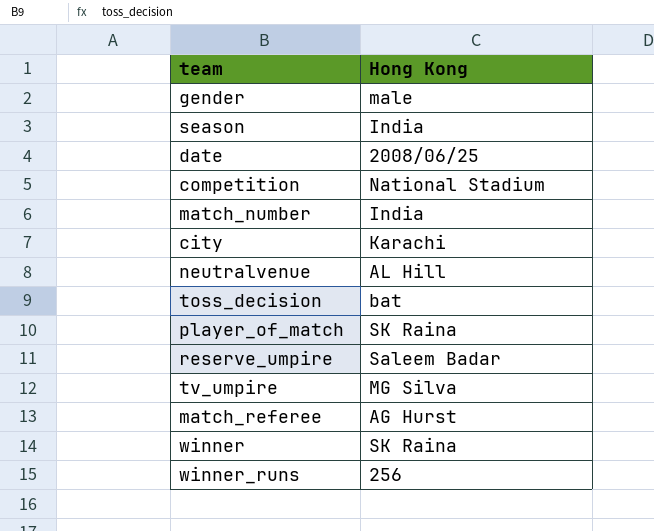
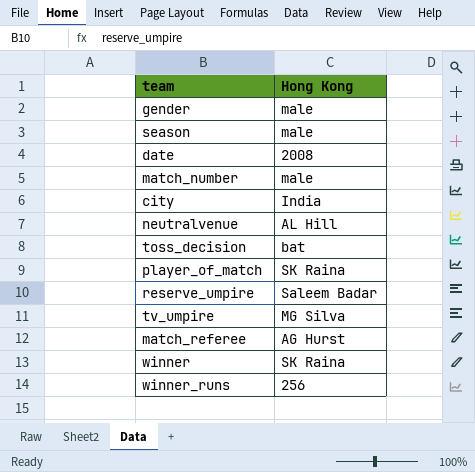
row competition: National Stadium -> none
season | Hong Kong: India -> male
date | Hong Kong: 2008/06/25 -> 2008
match_number | Hong Kong: India -> male
city | Hong Kong: Karachi -> India

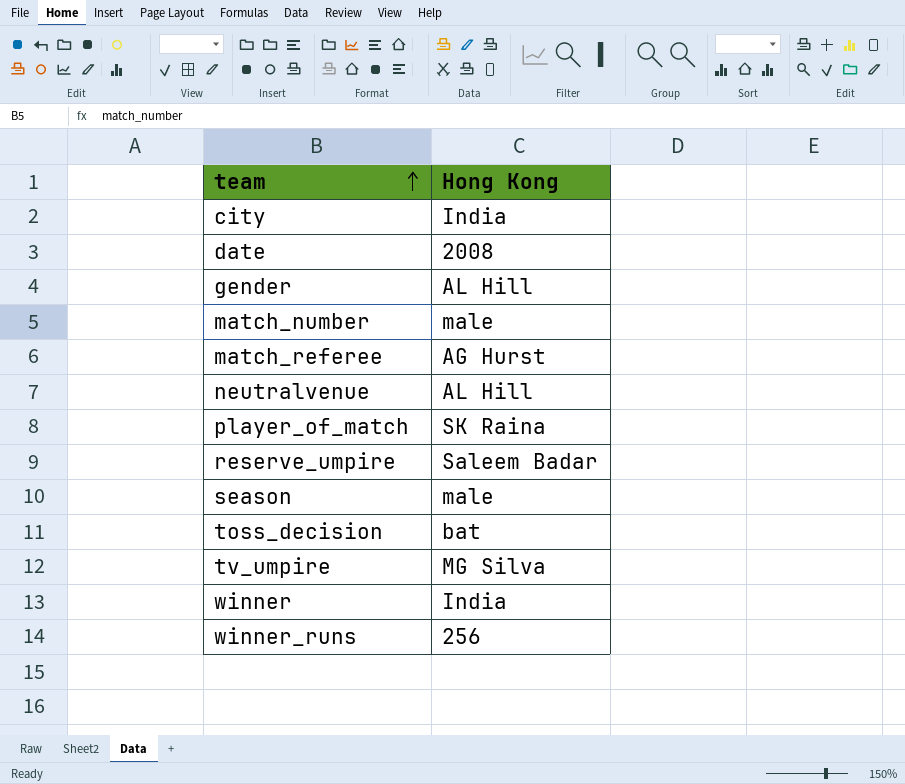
row order: none -> team ascending
gender | Hong Kong: male -> AL Hill
winner | Hong Kong: SK Raina -> India

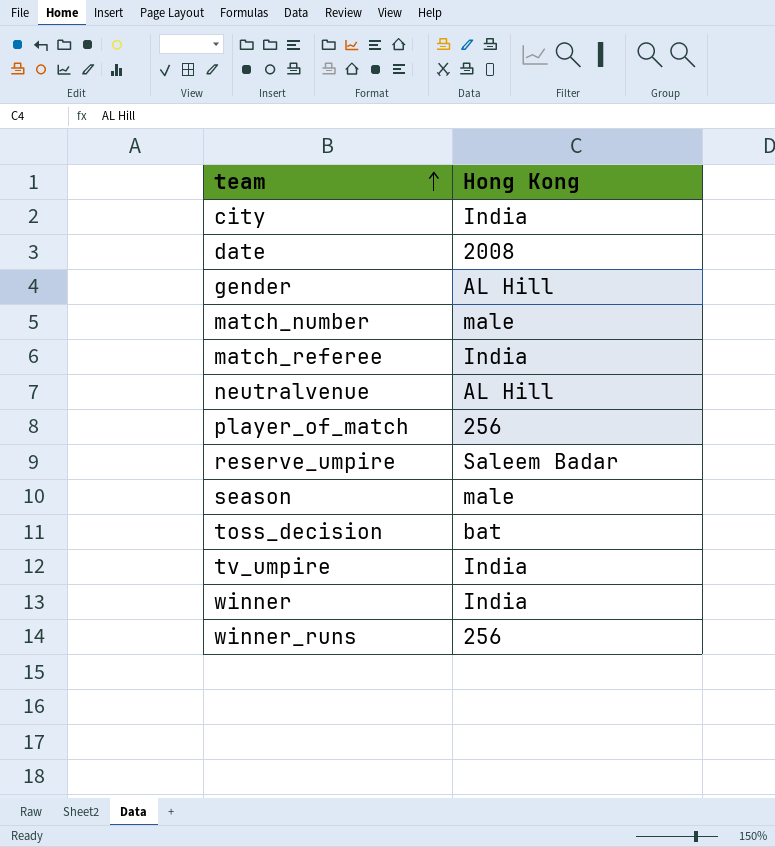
match_referee | Hong Kong: AG Hurst -> India
player_of_match | Hong Kong: SK Raina -> 256
tv_umpire | Hong Kong: MG Silva -> India

